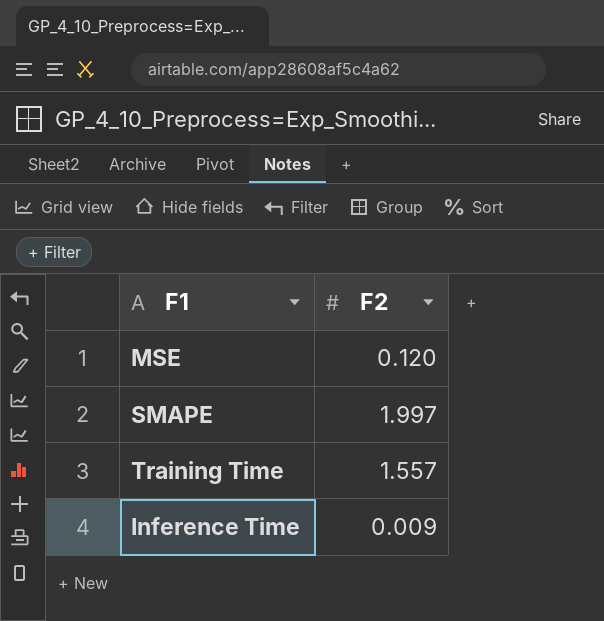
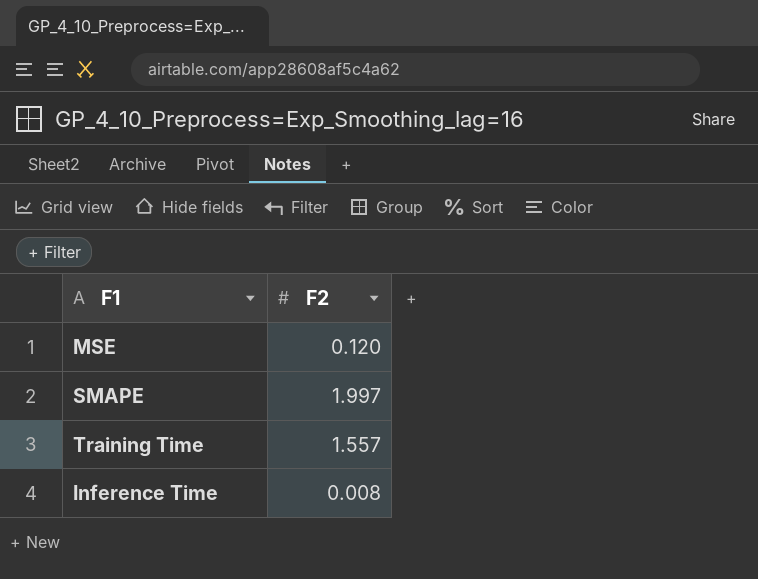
Inference Time | F2: 0.009 -> 0.008

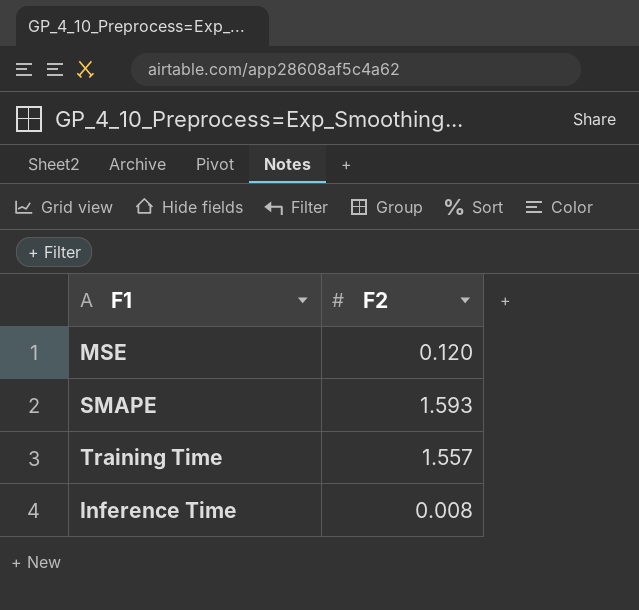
SMAPE | F2: 1.997 -> 1.593

